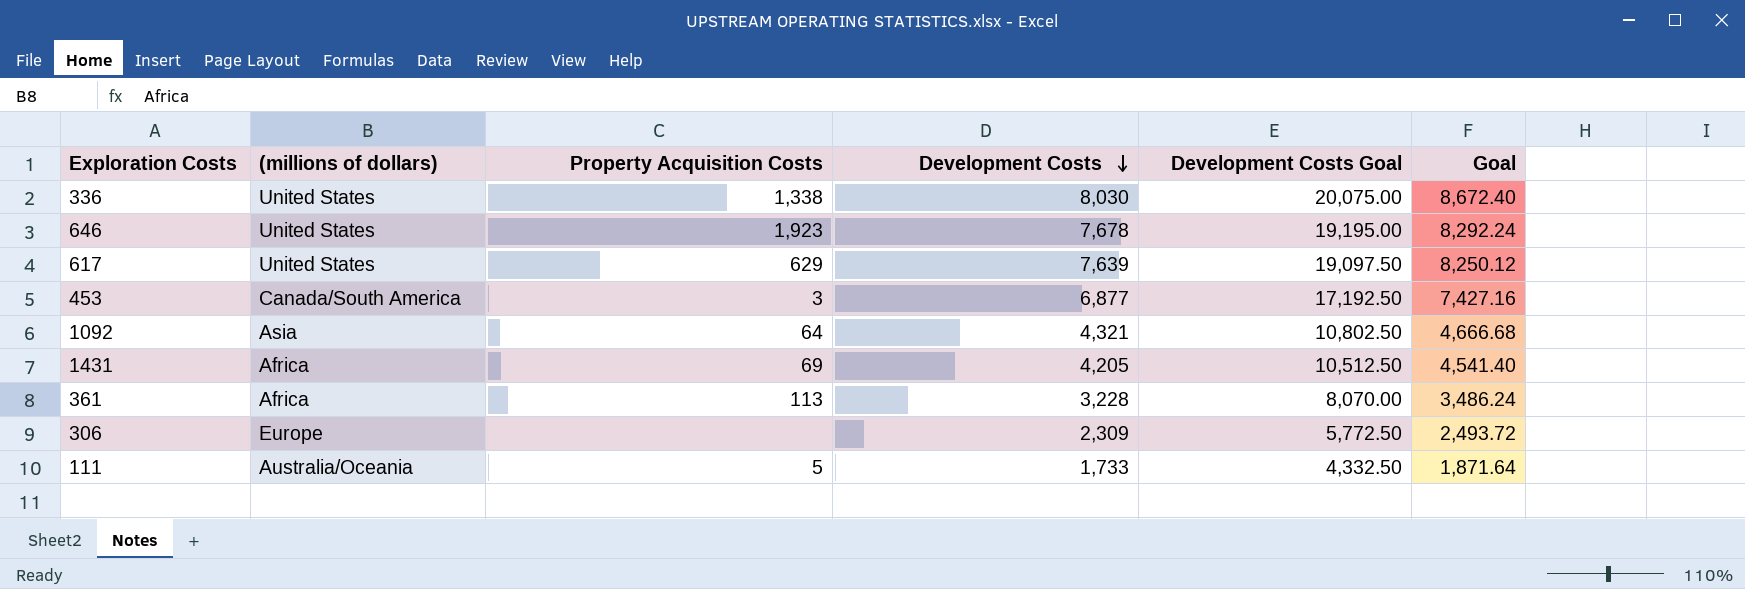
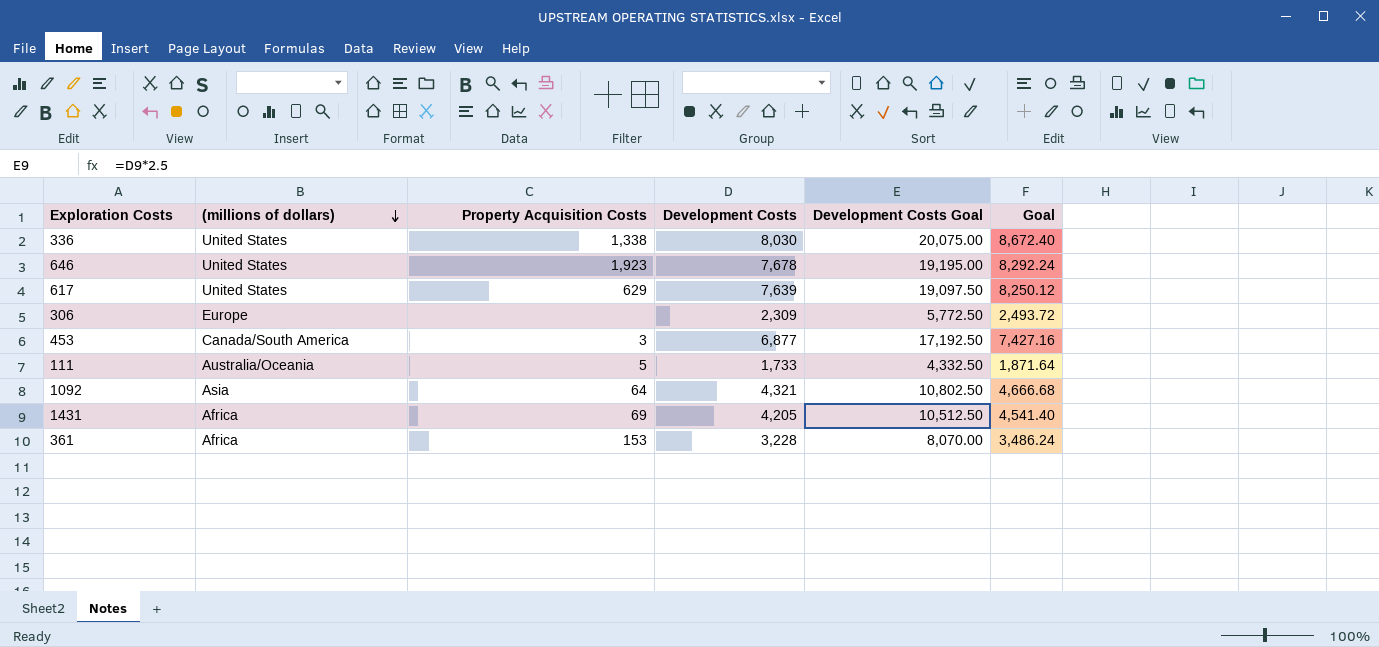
row order: Development Costs descending -> (millions of dollars) descending
361 | Property Acquisition Costs: 113 -> 153

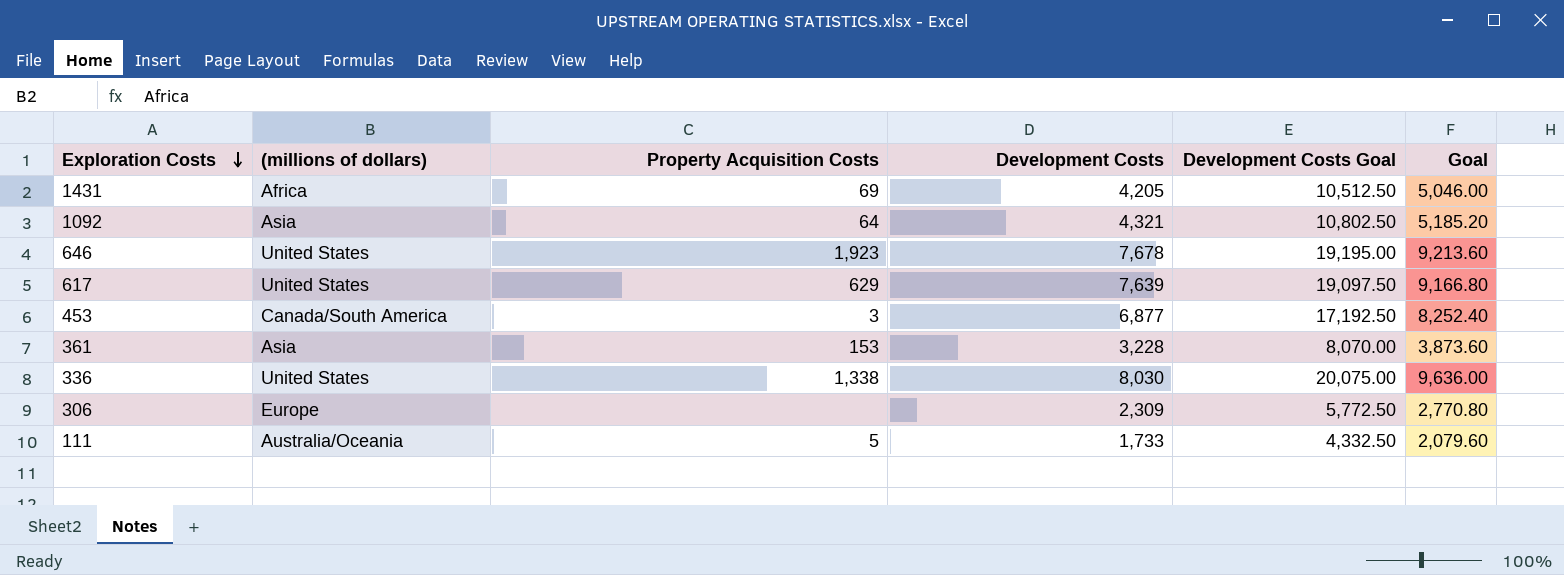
row order: (millions of dollars) descending -> Exploration Costs descending
column Goal | formula: [Development Costs] * 1.08 -> [Development Costs] * 1.2
361 | (millions of dollars): Africa -> Asia

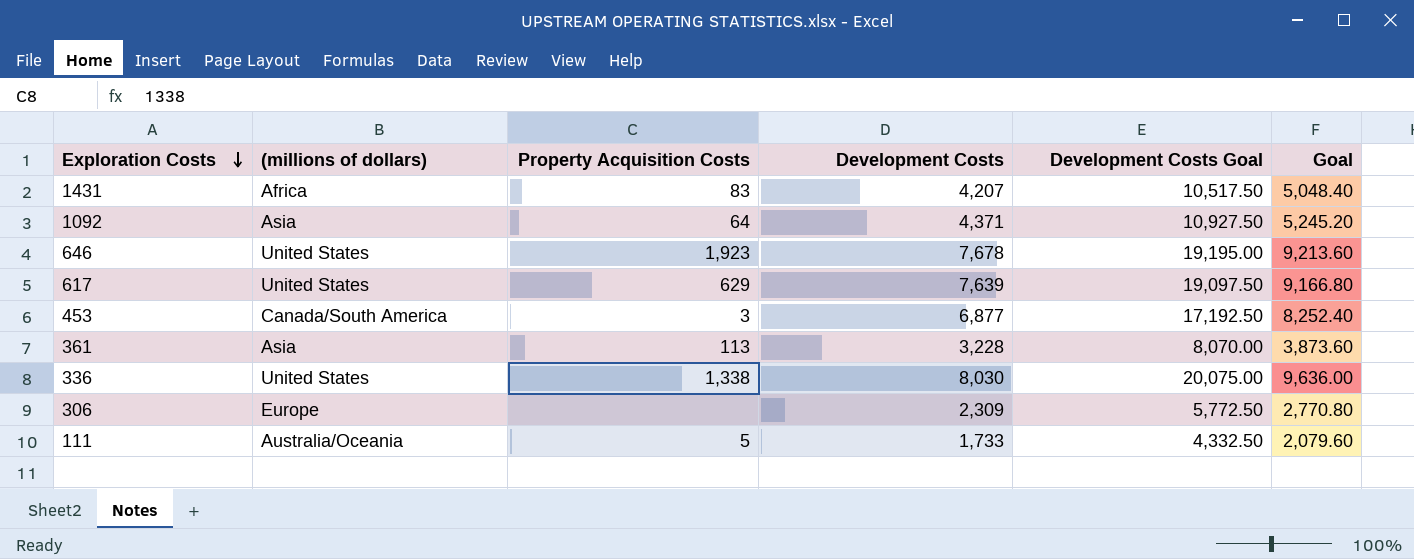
1431 | Property Acquisition Costs: 69 -> 83
1431 | Development Costs: 4,205 -> 4,207
1431 | Development Costs Goal: 10,512.50 -> 10,517.50
1431 | Goal: 5,046.00 -> 5,048.40
1092 | Development Costs: 4,321 -> 4,371
1092 | Development Costs Goal: 10,802.50 -> 10,927.50
1092 | Goal: 5,185.20 -> 5,245.20
361 | Property Acquisition Costs: 153 -> 113

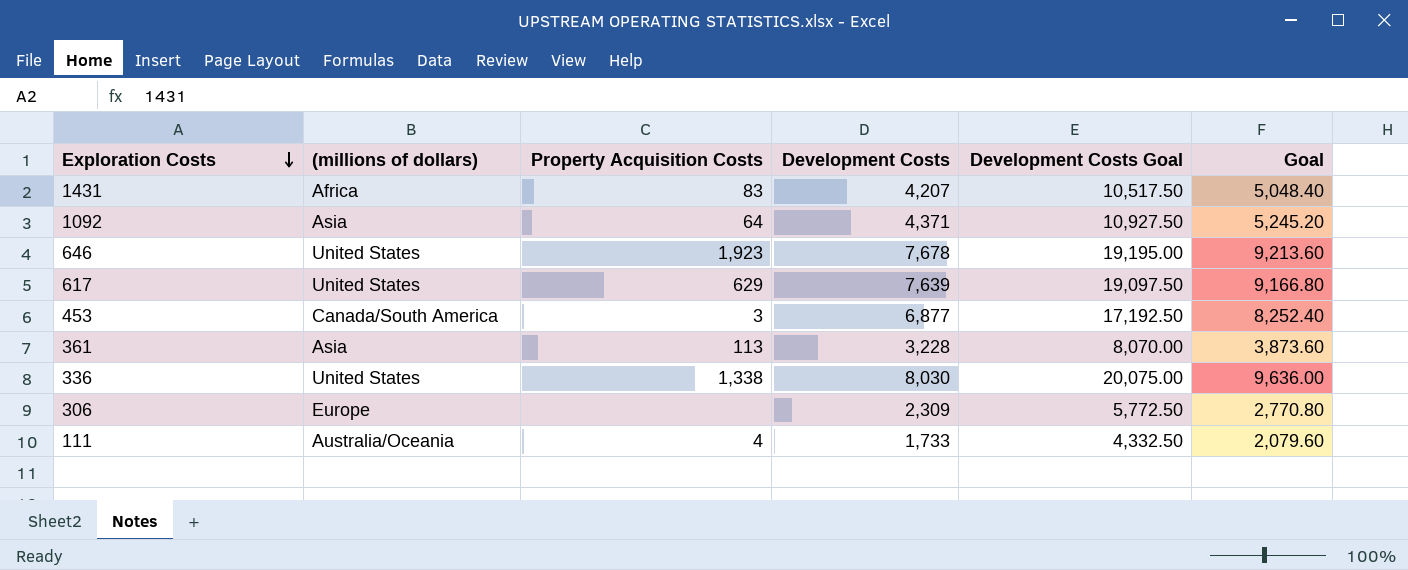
111 | Property Acquisition Costs: 5 -> 4

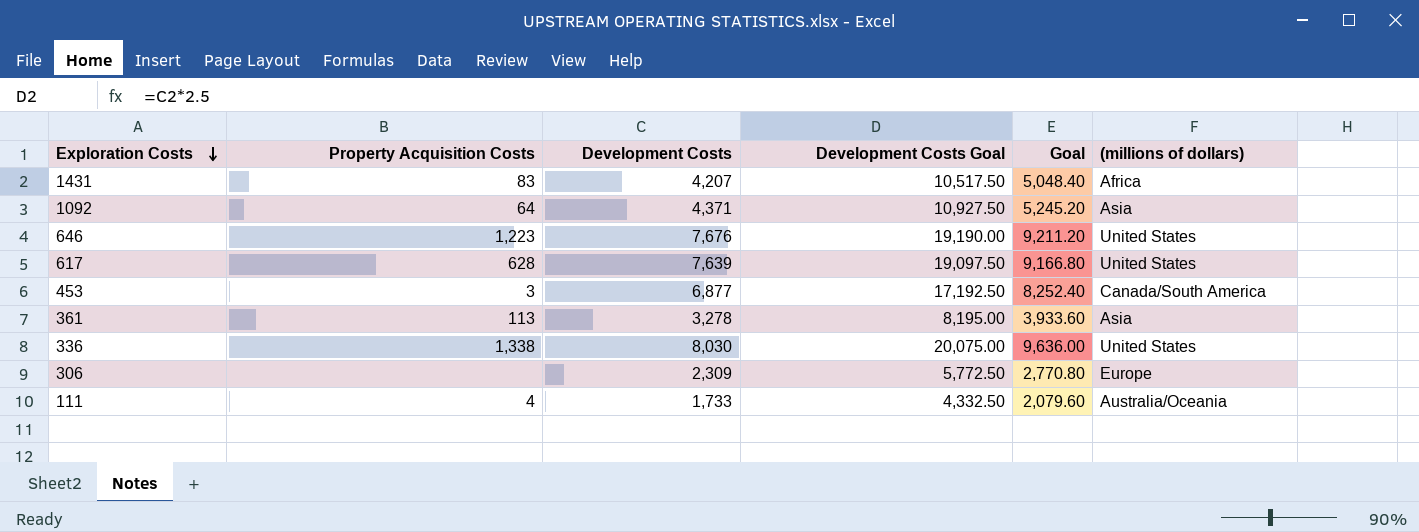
column (millions of dollars) | position: 2 -> 6
646 | Property Acquisition Costs: 1,923 -> 1,223
646 | Development Costs: 7,678 -> 7,676
646 | Development Costs Goal: 19,195.00 -> 19,190.00
646 | Goal: 9,213.60 -> 9,211.20
617 | Property Acquisition Costs: 629 -> 628
361 | Development Costs: 3,228 -> 3,278
361 | Development Costs Goal: 8,070.00 -> 8,195.00
361 | Goal: 3,873.60 -> 3,933.60

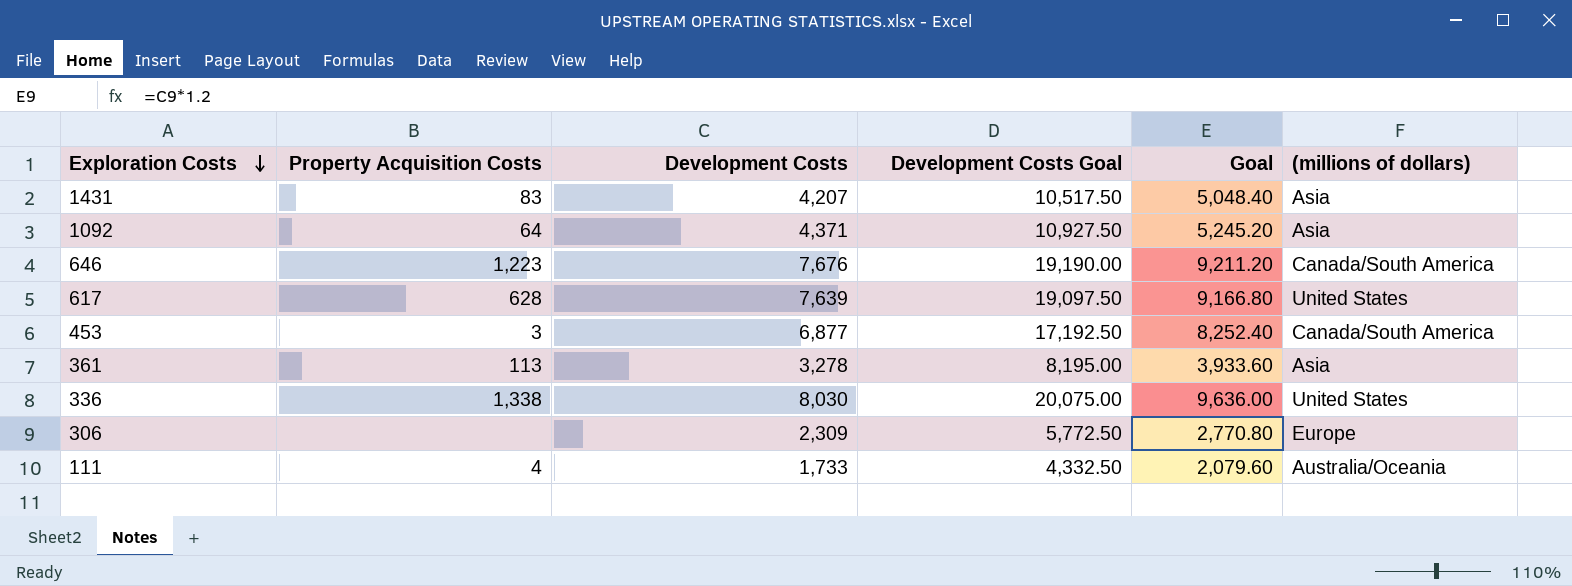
1431 | (millions of dollars): Africa -> Asia
646 | (millions of dollars): United States -> Canada/South America

